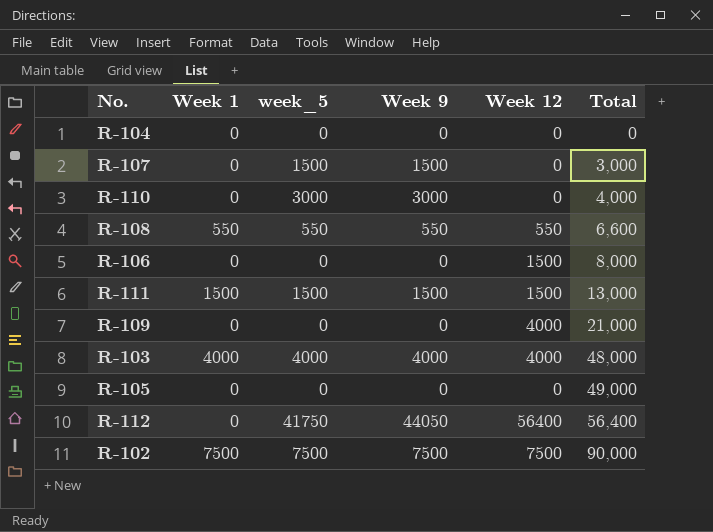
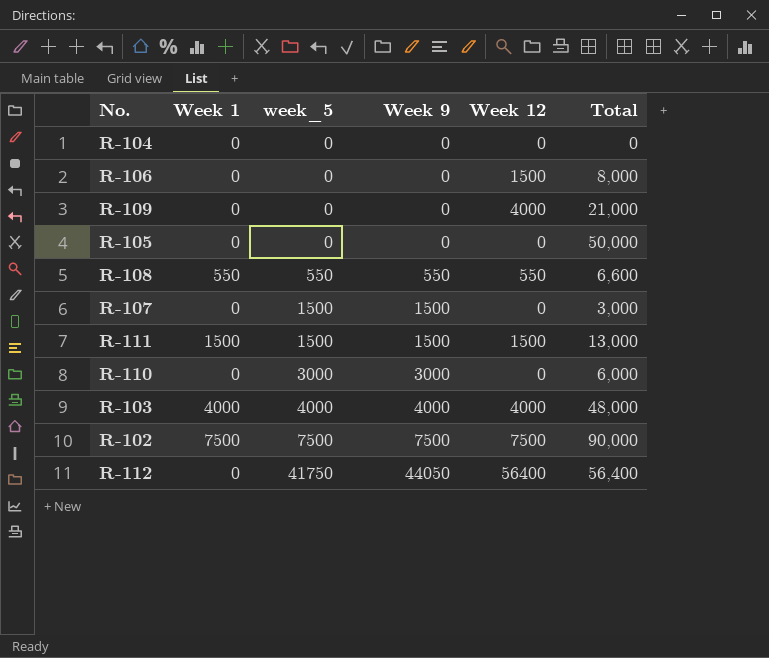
row order: Total ascending -> week_5 ascending
R-105 | Total: 49,000 -> 50,000
R-110 | Total: 4,000 -> 6,000

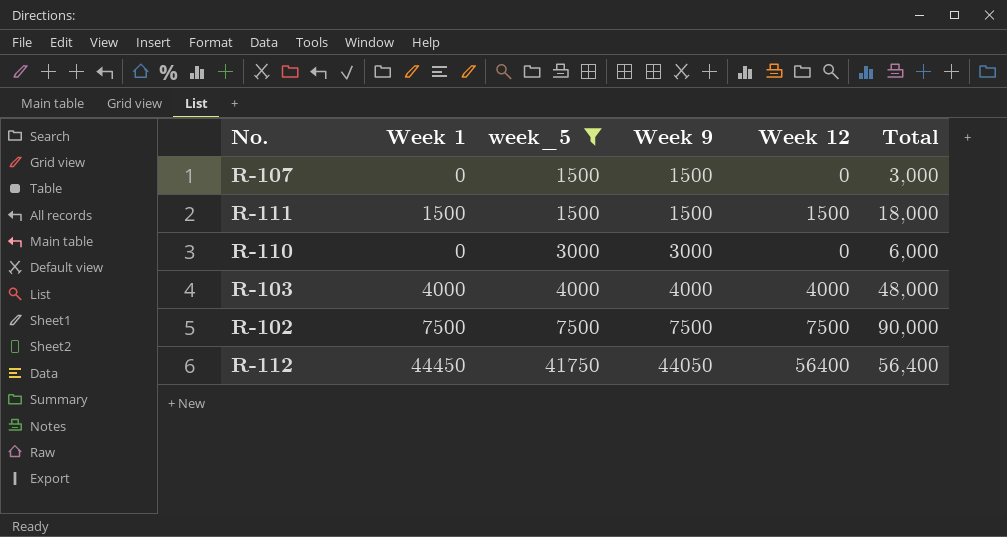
filter: none -> week_5 >= 1500
R-111 | Total: 13,000 -> 18,000
R-112 | Week 1: 0 -> 44450

